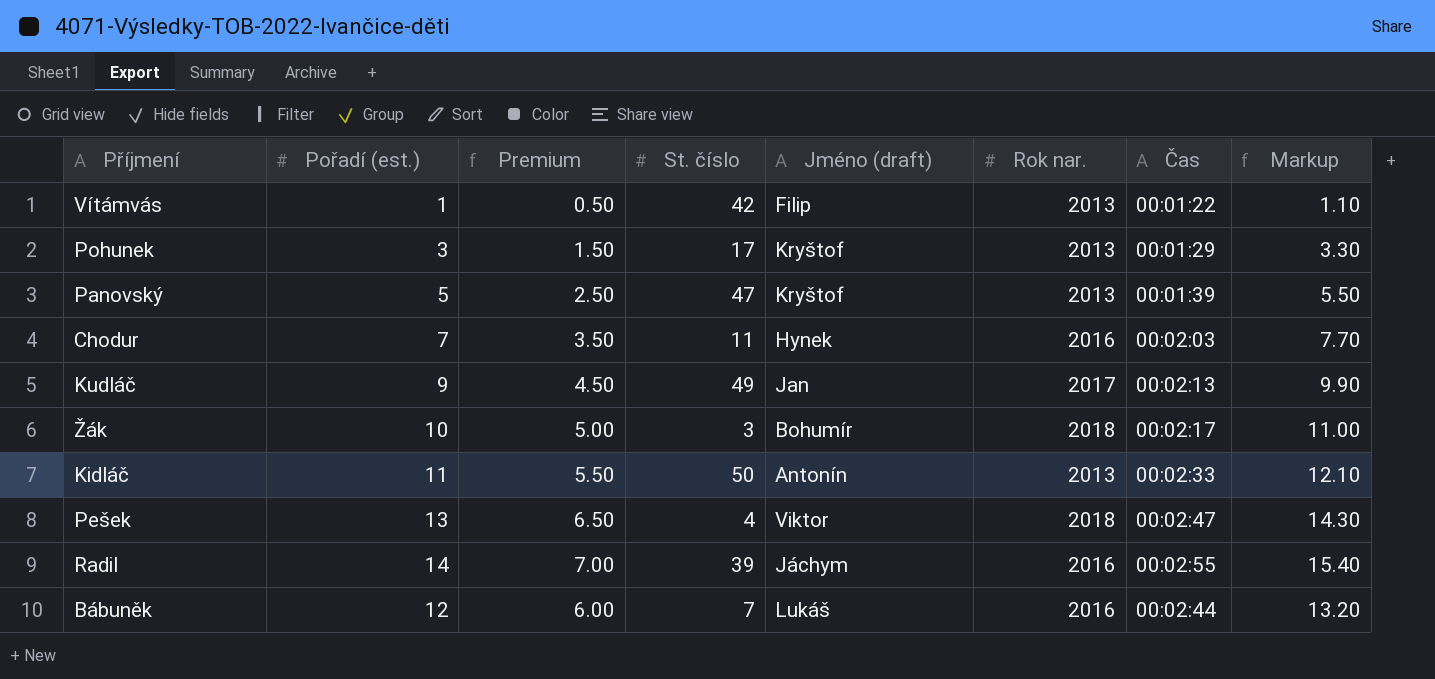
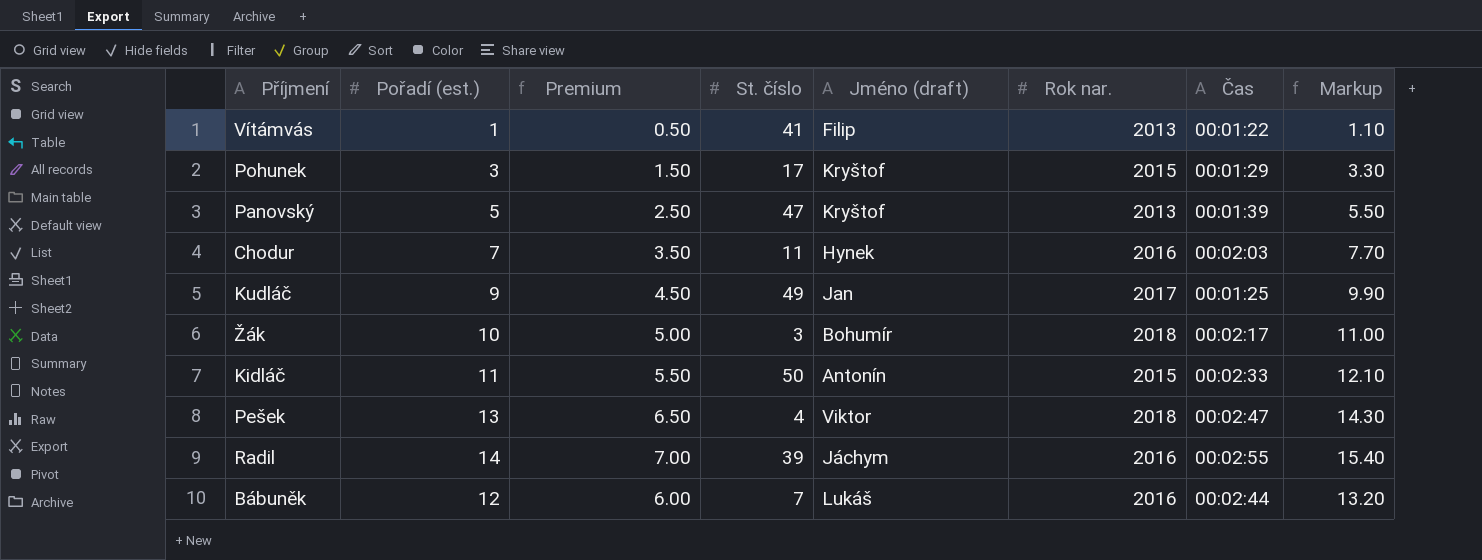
Vítámvás | St. číslo: 42 -> 41
Pohunek | Rok nar.: 2013 -> 2015
Kudláč | Čas: 00:02:13 -> 00:01:25
Kidláč | Rok nar.: 2013 -> 2015

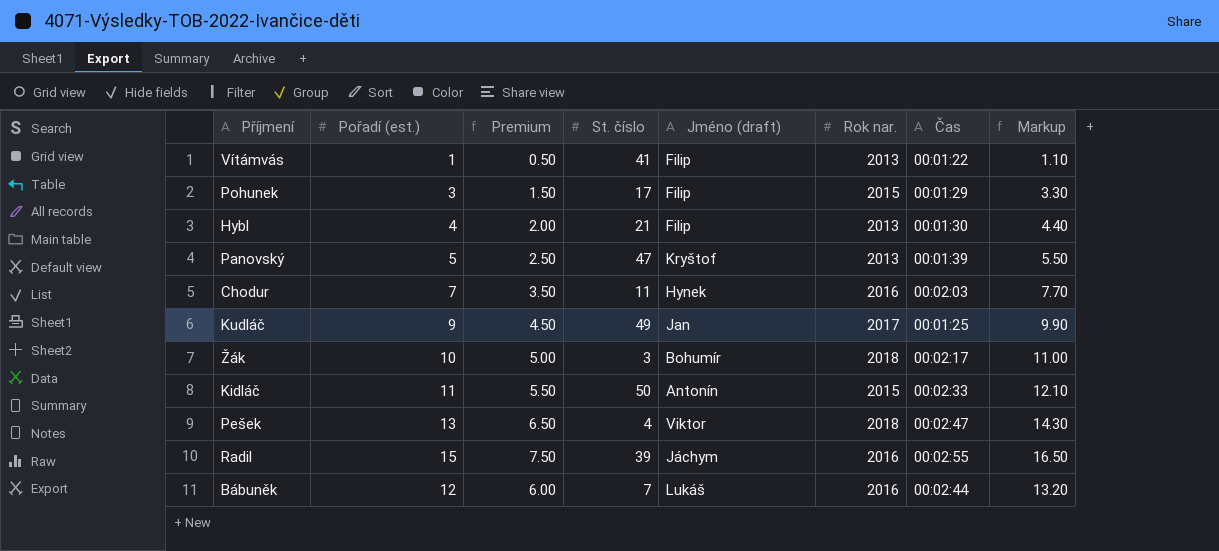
Pohunek | Jméno (draft): Kryštof -> Filip
row Hybl: none -> 4 | 2.00 | 21 | Filip | 2013 | 00:01:30 | 4.40
Radil | Pořadí (est.): 14 -> 15
Radil | Premium: 7.00 -> 7.50
Radil | Markup: 15.40 -> 16.50

